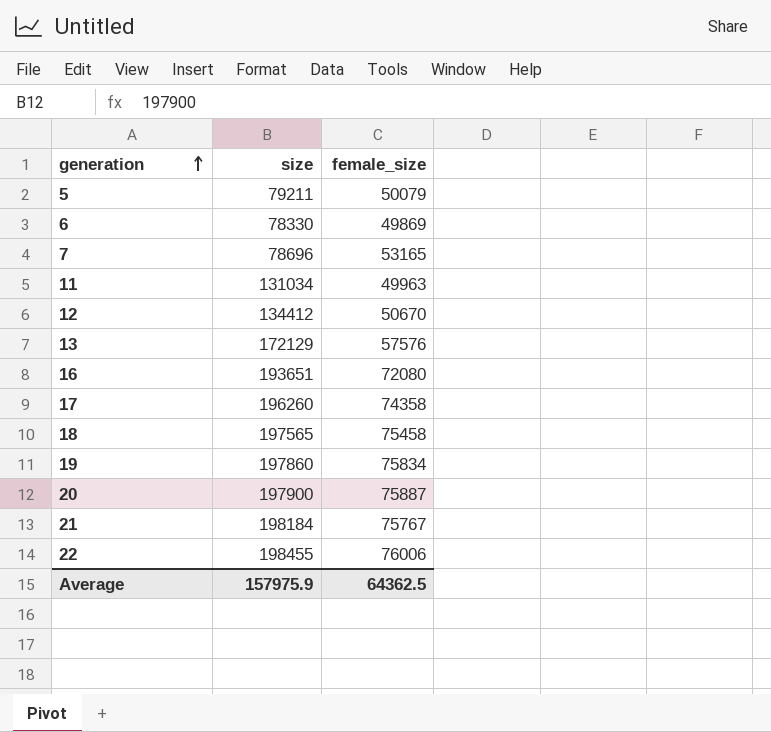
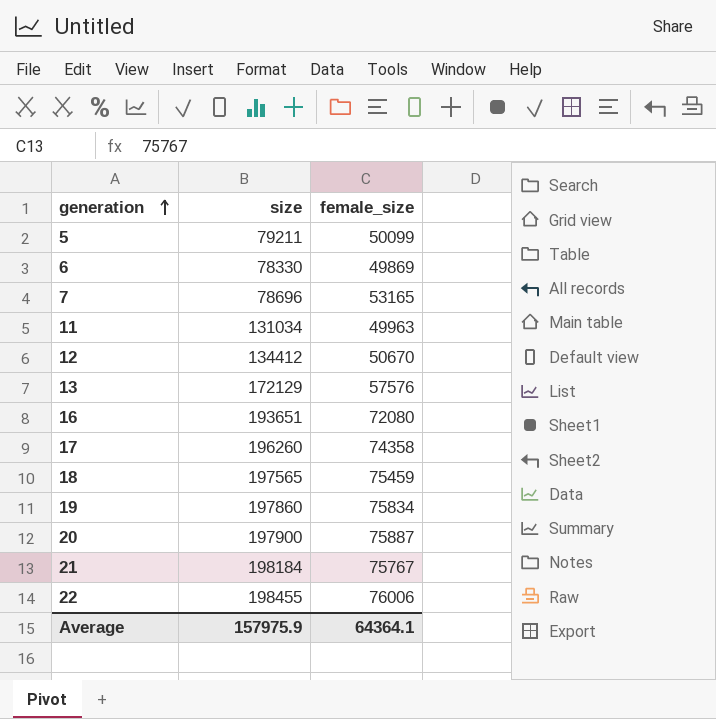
5 | female_size: 50079 -> 50099
18 | female_size: 75458 -> 75459
Average | female_size: 64362.5 -> 64364.1

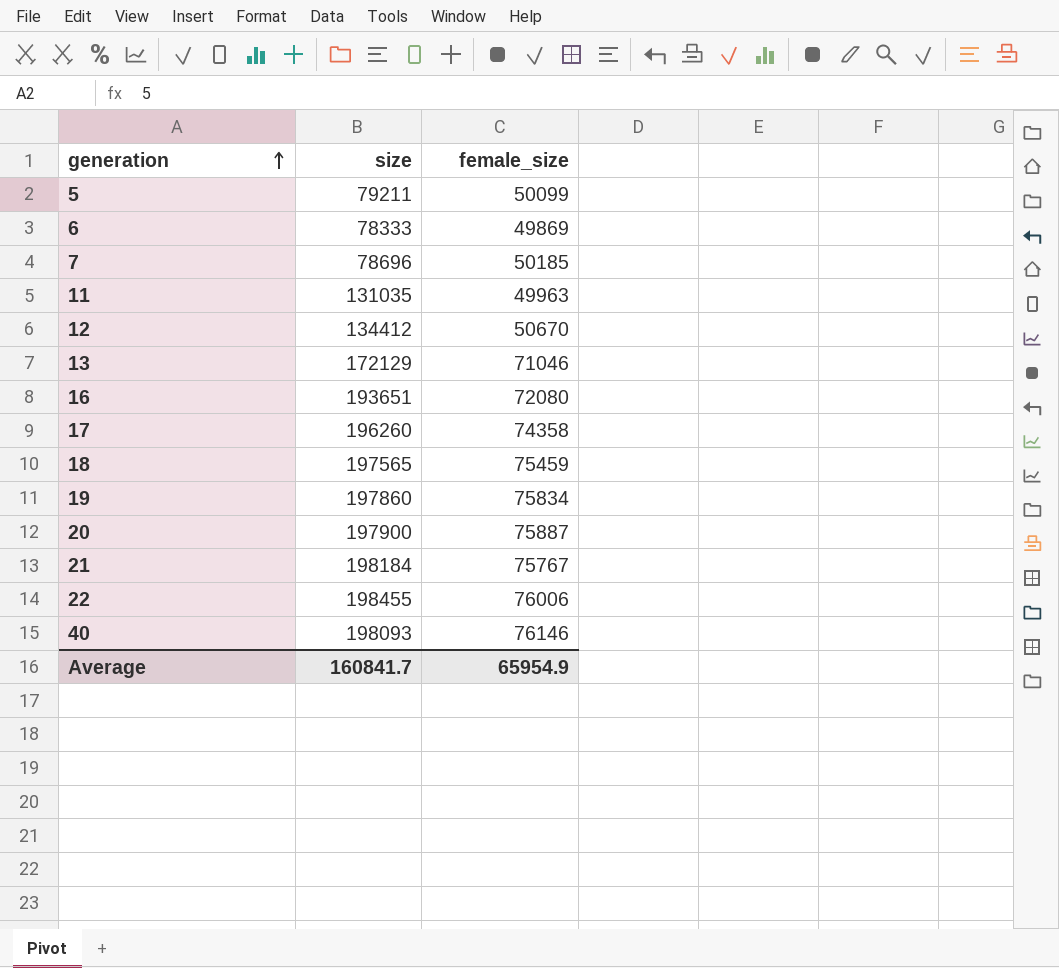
6 | size: 78330 -> 78333
7 | female_size: 53165 -> 50185
11 | size: 131034 -> 131035
13 | female_size: 57576 -> 71046
row 40: none -> 198093 | 76146
Average | size: 157975.9 -> 160841.7
Average | female_size: 64364.1 -> 65954.9

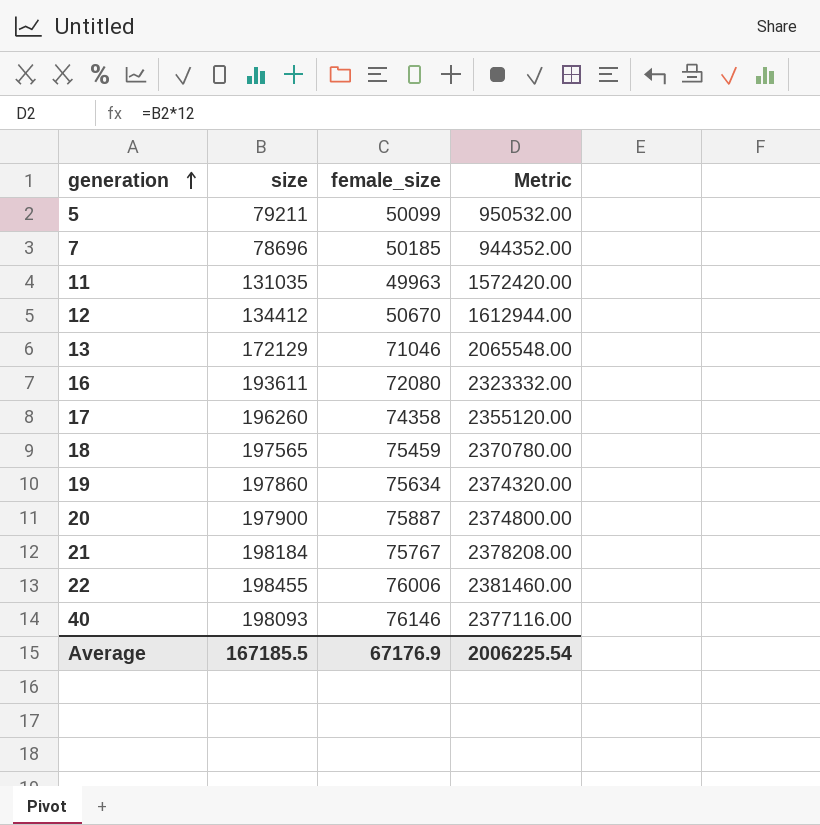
column Metric | formula: none -> [size] * 12
row 6: 78333 | 49869 -> none
16 | size: 193651 -> 193611
19 | female_size: 75834 -> 75634
Average | size: 160841.7 -> 167185.5
Average | female_size: 65954.9 -> 67176.9

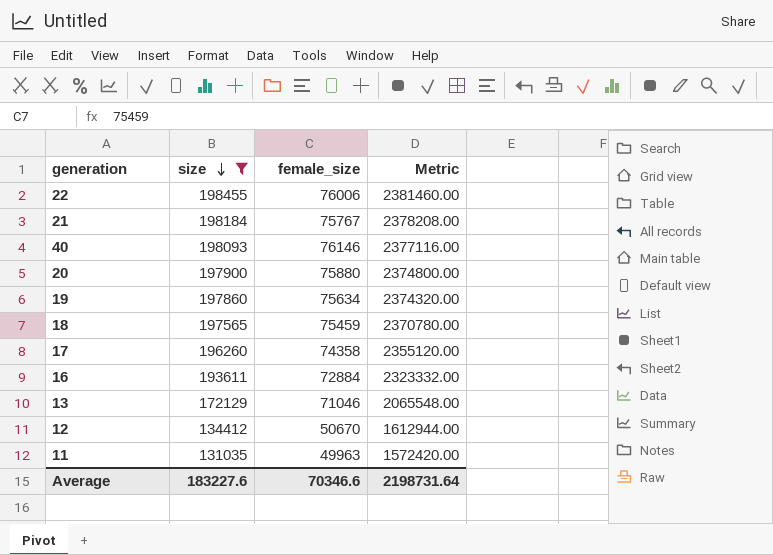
filter: none -> size >= 131035
row order: generation ascending -> size descending
20 | female_size: 75887 -> 75880
16 | female_size: 72080 -> 72884
Average | size: 167185.5 -> 183227.6
Average | female_size: 67176.9 -> 70346.6
Average | Metric: 2006225.54 -> 2198731.64

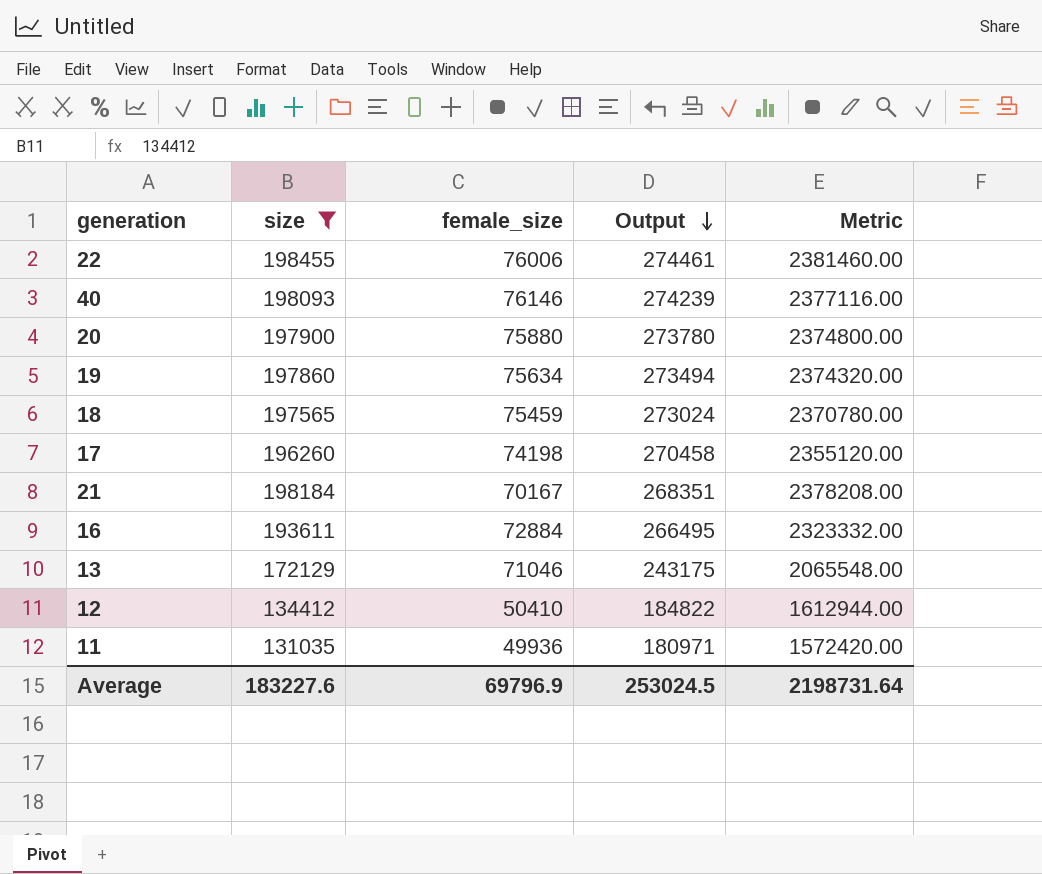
row order: size descending -> Output descending
column Output | formula: none -> [size] + [female_size]
17 | female_size: 74358 -> 74198
21 | female_size: 75767 -> 70167
12 | female_size: 50670 -> 50410
11 | female_size: 49963 -> 49936
Average | female_size: 70346.6 -> 69796.9

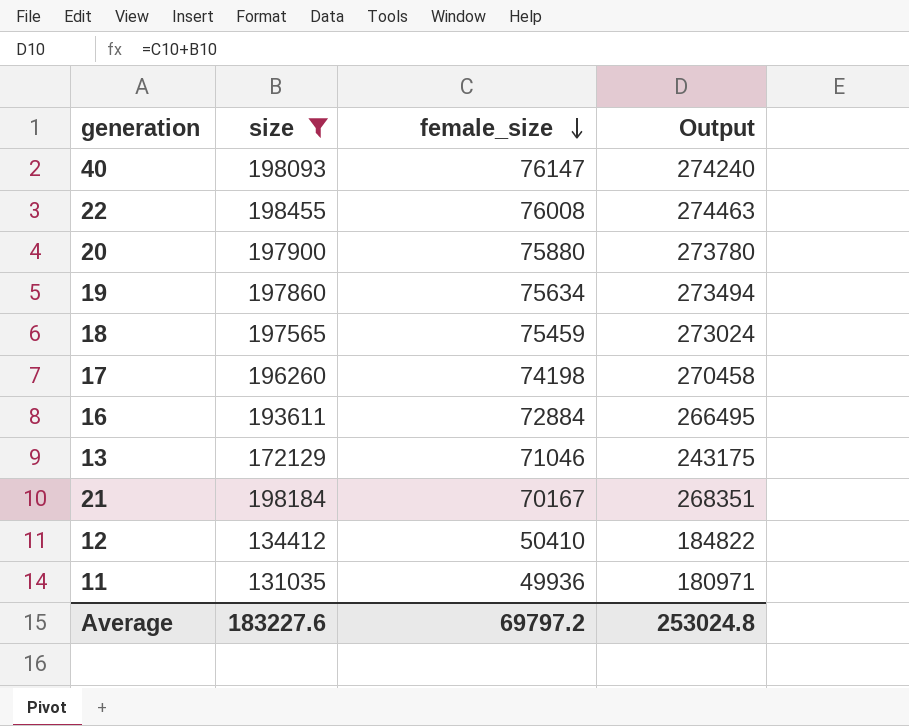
row order: Output descending -> female_size descending
column Metric | formula: [size] * 12 -> none
40 | female_size: 76146 -> 76147
40 | Output: 274239 -> 274240
22 | female_size: 76006 -> 76008
22 | Output: 274461 -> 274463
Average | female_size: 69796.9 -> 69797.2
Average | Output: 253024.5 -> 253024.8

